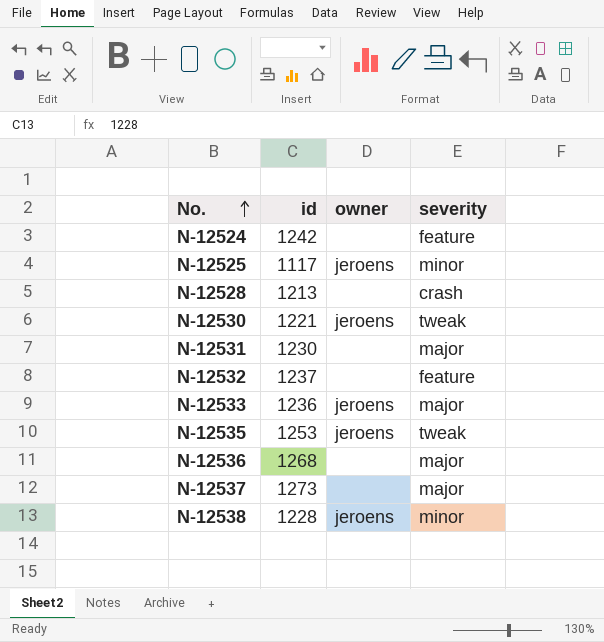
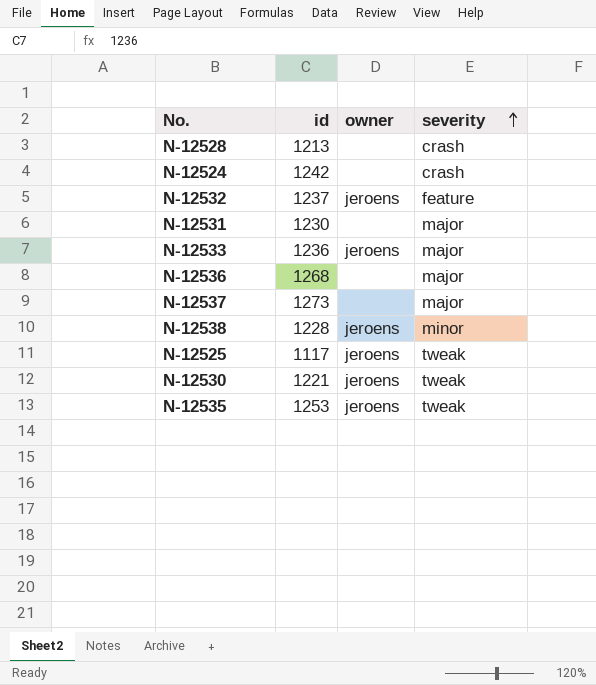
row order: No. ascending -> severity ascending
N-12524 | severity: feature -> crash
N-12532 | owner: none -> jeroens
N-12525 | severity: minor -> tweak

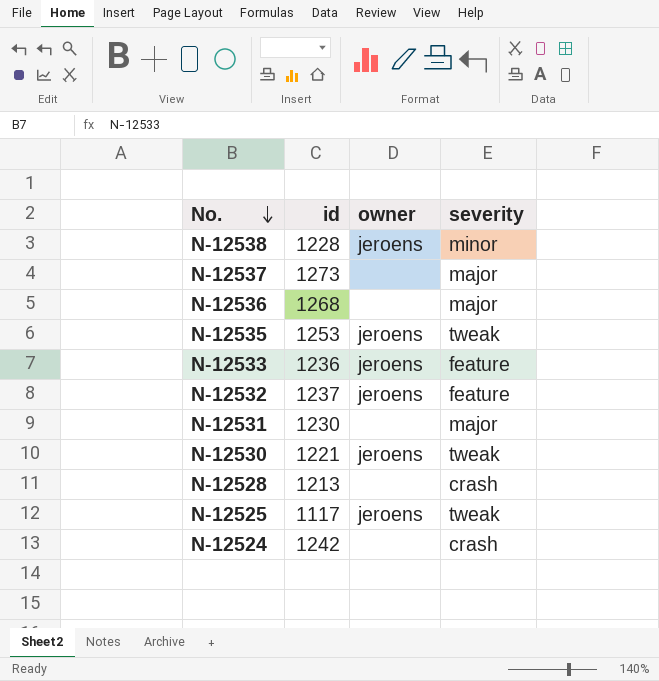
row order: severity ascending -> No. descending
N-12533 | severity: major -> feature

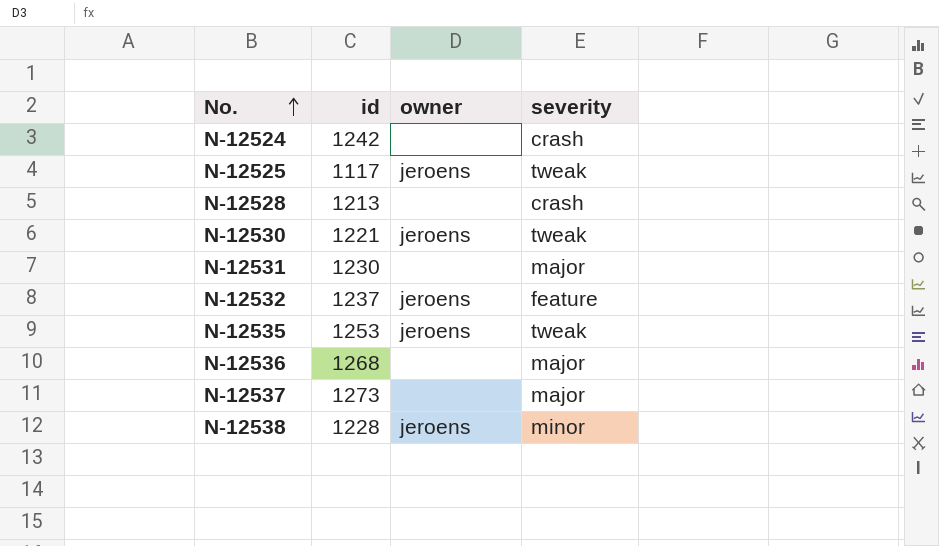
row order: No. descending -> No. ascending
row N-12533: 1236 | jeroens | feature -> none

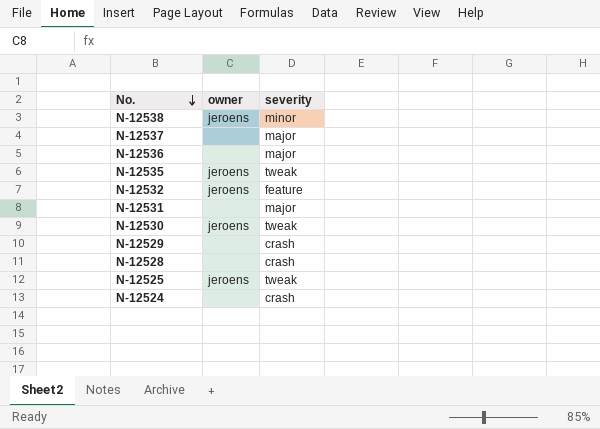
row order: No. ascending -> No. descending
column id | position: 2 -> none
row N-12529: none -> none | crash

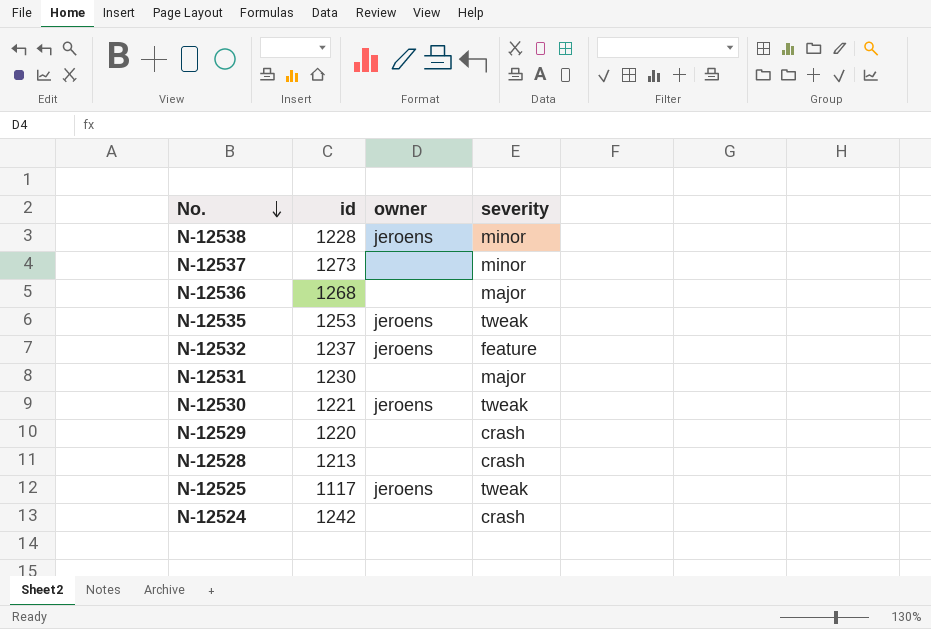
column id | position: none -> 2
N-12537 | severity: major -> minor

